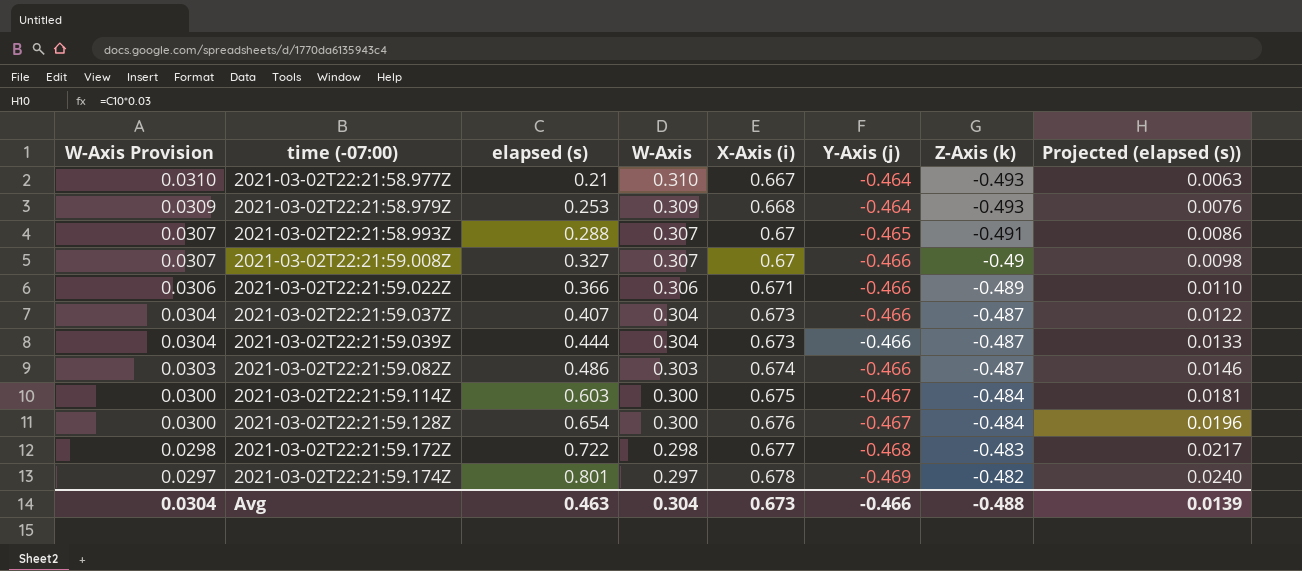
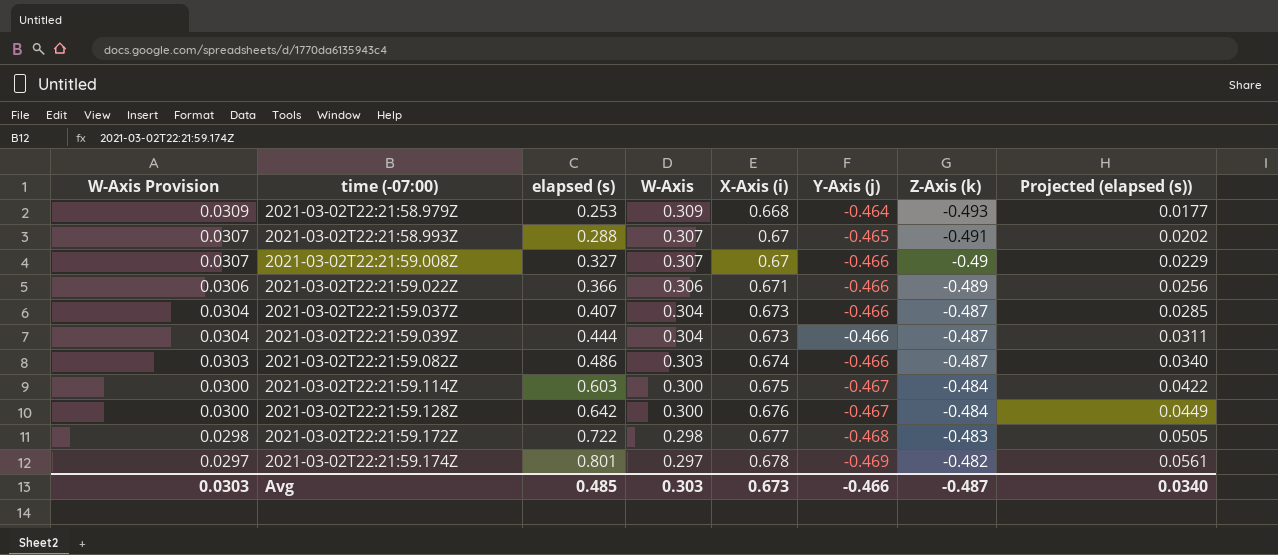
column Projected (elapsed (s)) | formula: [elapsed (s)] * 0.03 -> [elapsed (s)] * 0.07
row 2021-03-02T22:21:58.977Z: 0.0310 | 0.21 | 0.310 | 0.667 | -0.464 | -0.493 | 0.0063 -> none
2021-03-02T22:21:59.128Z | elapsed (s): 0.654 -> 0.642
Avg | W-Axis Provision: 0.0304 -> 0.0303
Avg | elapsed (s): 0.463 -> 0.485
Avg | W-Axis: 0.304 -> 0.303
Avg | Z-Axis (k): -0.488 -> -0.487
Avg | Projected (elapsed (s)): 0.0139 -> 0.0340

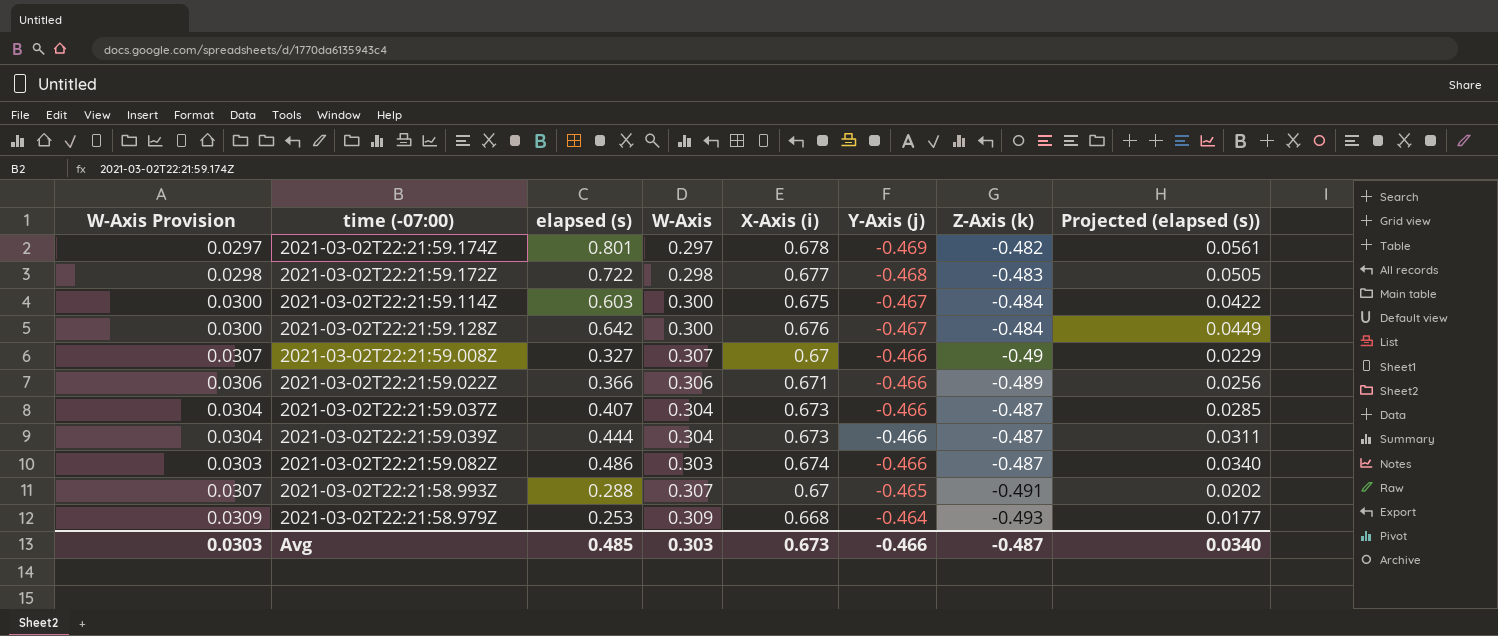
row order: W-Axis Provision descending -> Y-Axis (j) ascending

